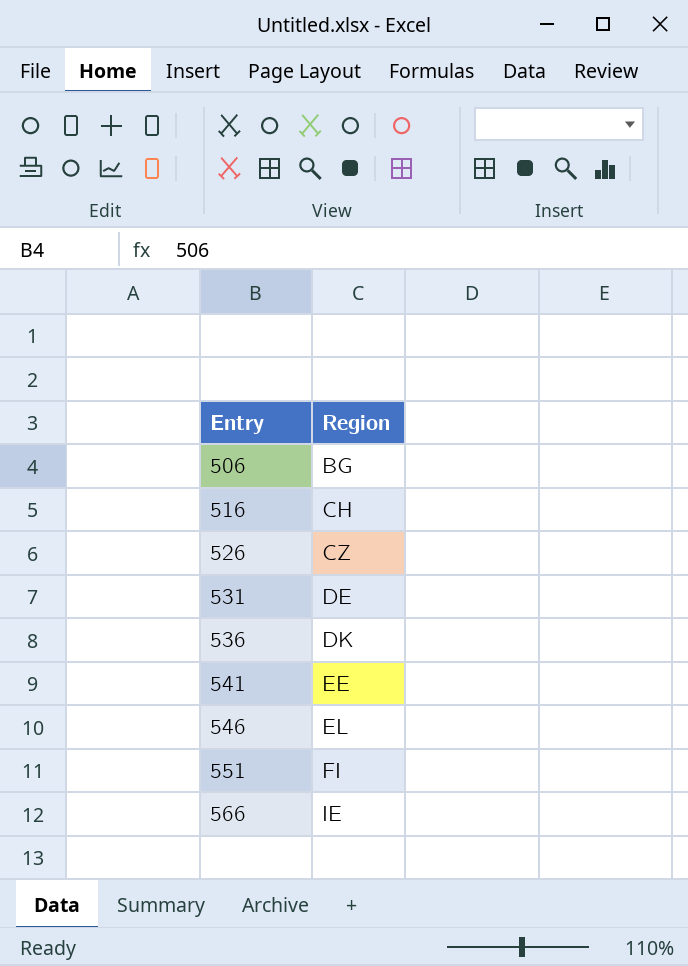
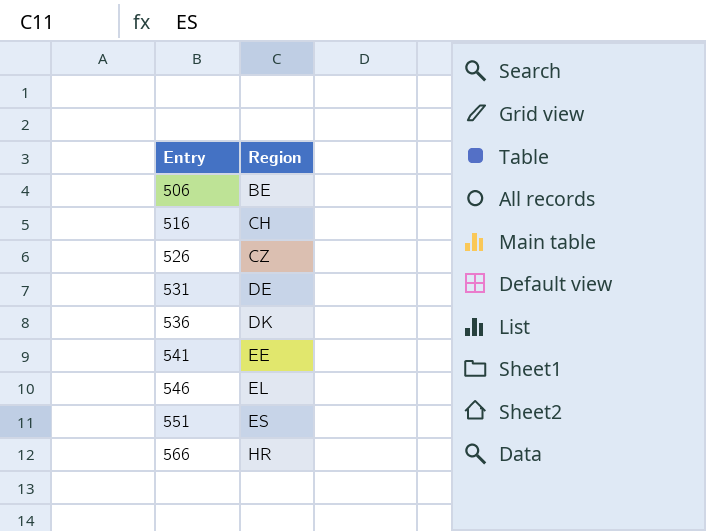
506 | Region: BG -> BE
551 | Region: FI -> ES
566 | Region: IE -> HR

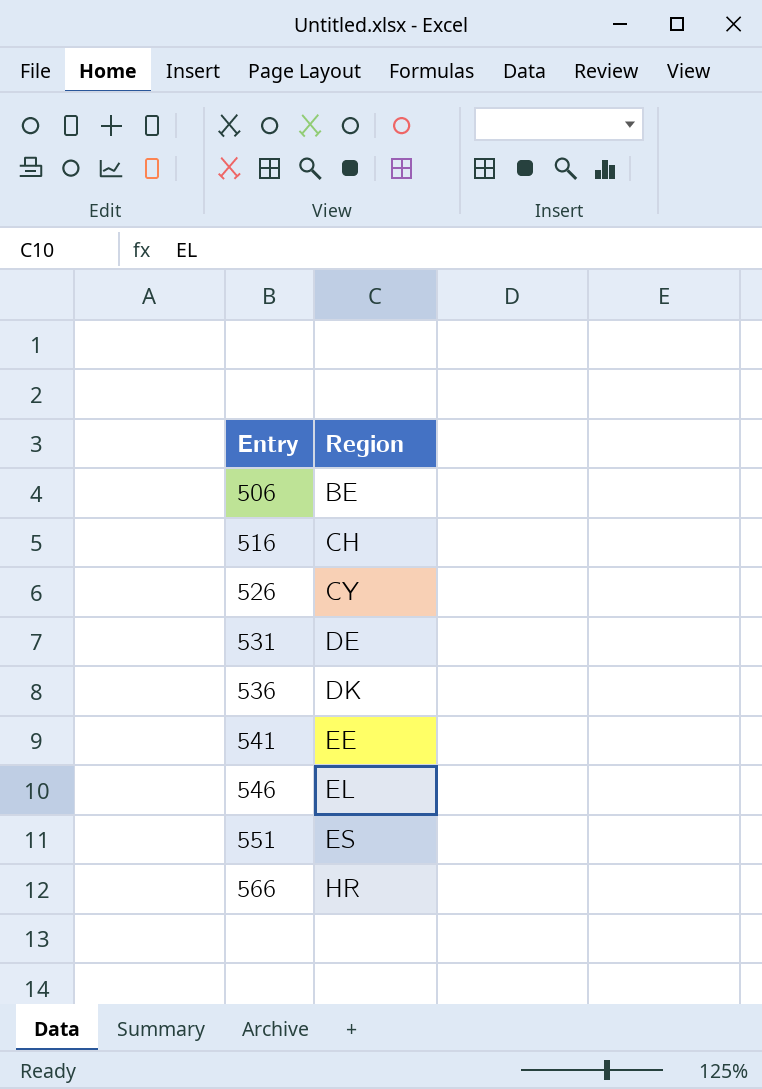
526 | Region: CZ -> CY

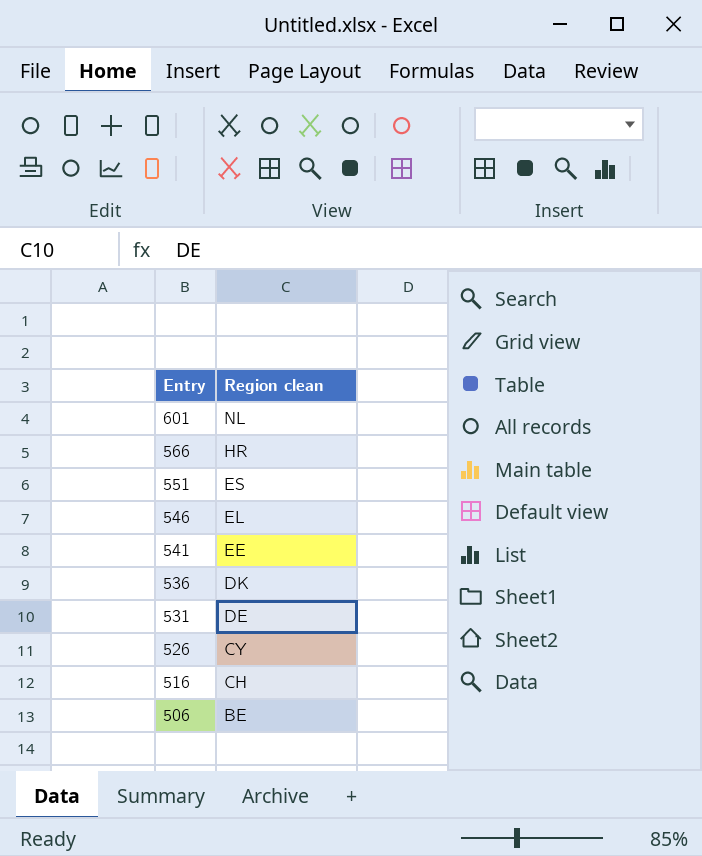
row order: Entry ascending -> Entry descending
column name: Region -> Region clean
row 601: none -> NL

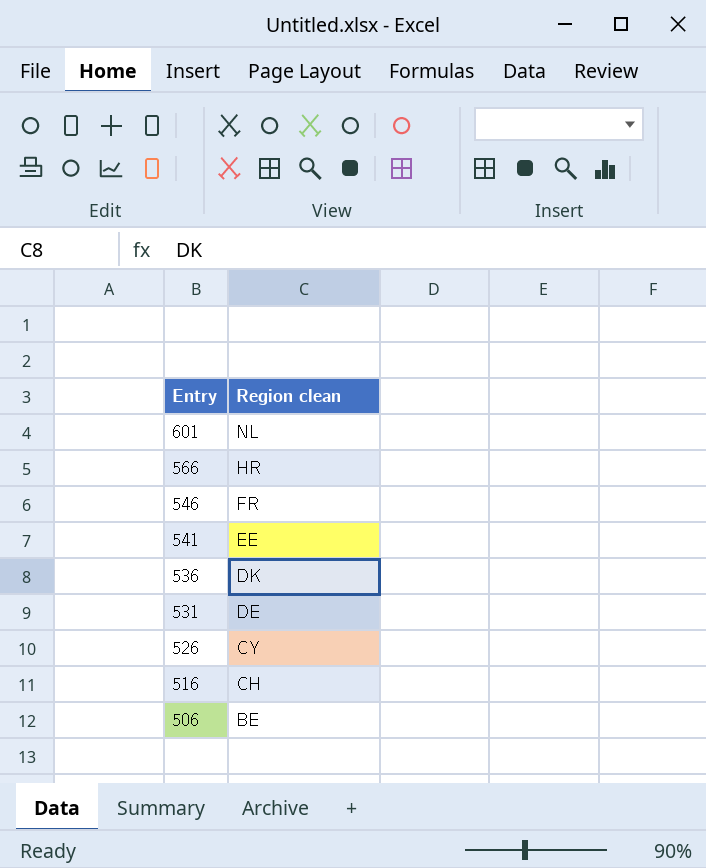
row 551: ES -> none
546 | Region clean: EL -> FR

